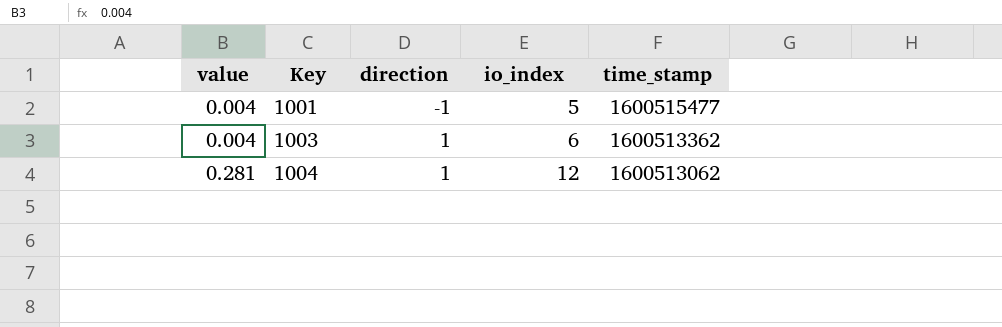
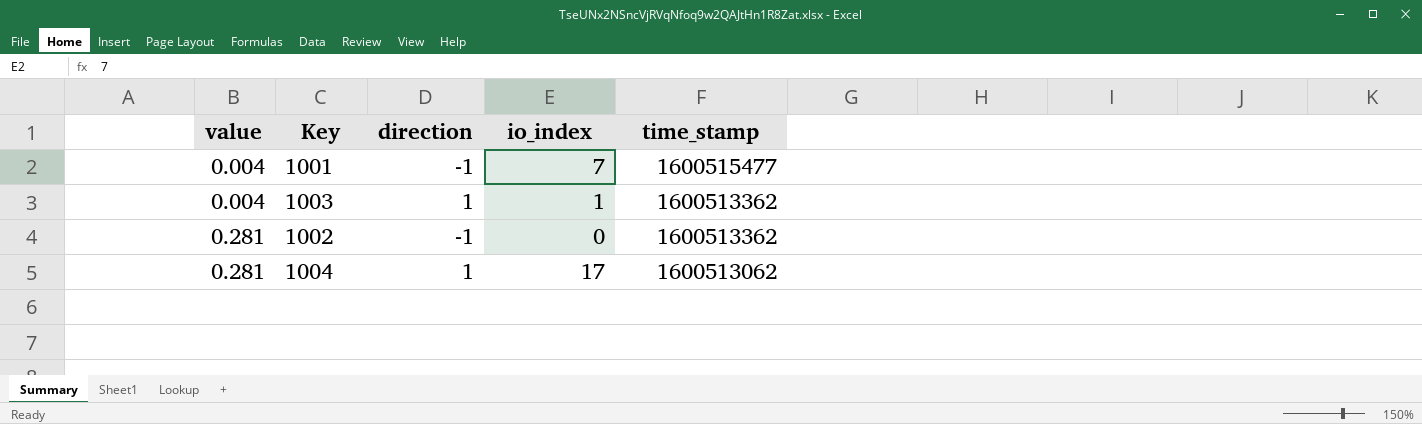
1001 | io_index: 5 -> 7
1003 | io_index: 6 -> 1
row 1002: none -> 0.281 | -1 | 0 | 1600513362
1004 | io_index: 12 -> 17

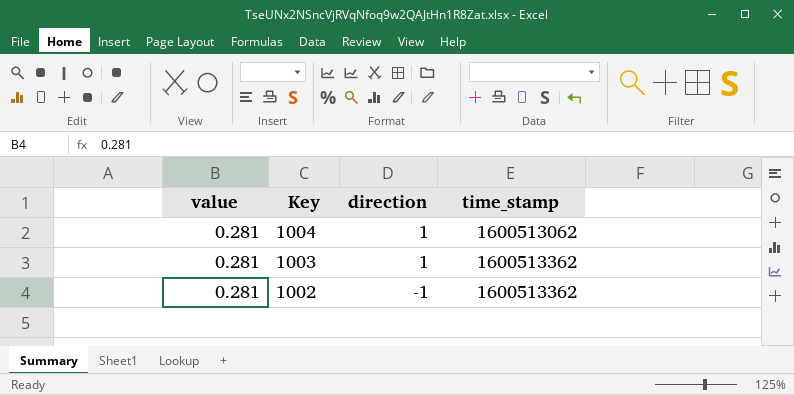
row order: value ascending -> Key descending
column io_index | position: 4 -> none
row 1001: 0.004 | -1 | 7 | 1600515477 -> none
1003 | value: 0.004 -> 0.281

